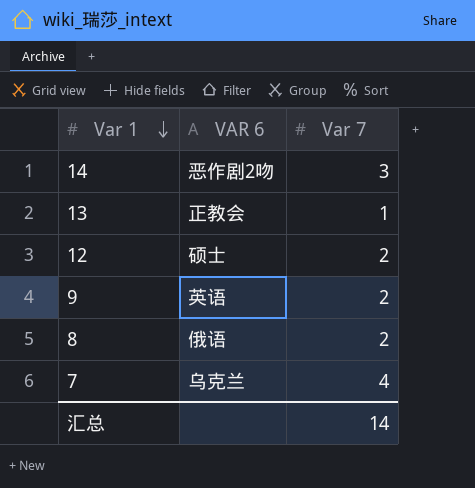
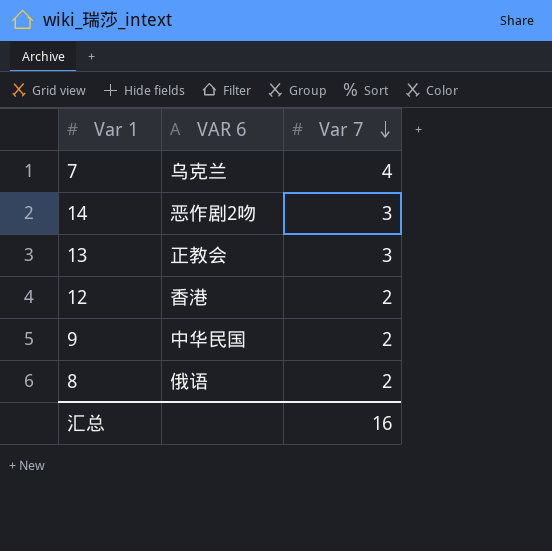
row order: Var 1 descending -> Var 7 descending
13 | Var 7: 1 -> 3
12 | VAR 6: 硕士 -> 香港
9 | VAR 6: 英语 -> 中华民国
汇总 | Var 7: 14 -> 16

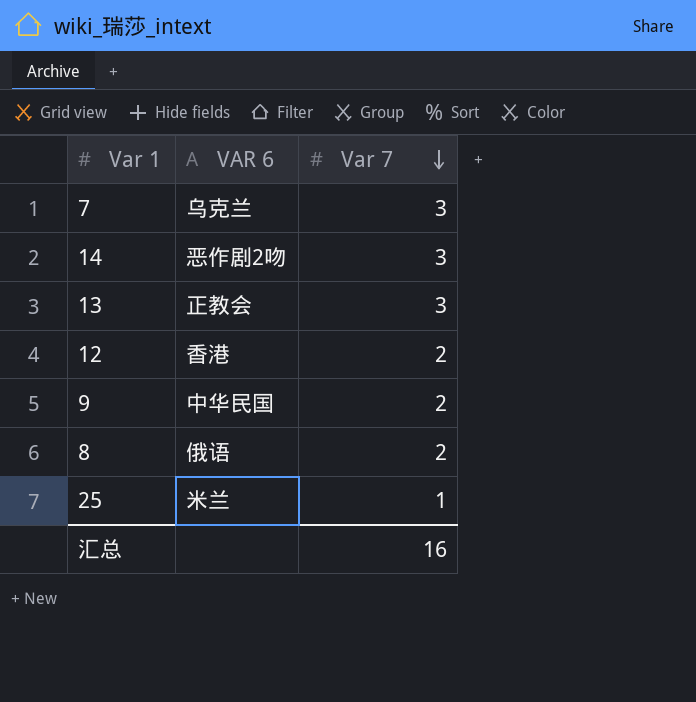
7 | Var 7: 4 -> 3
row 25: none -> 米兰 | 1

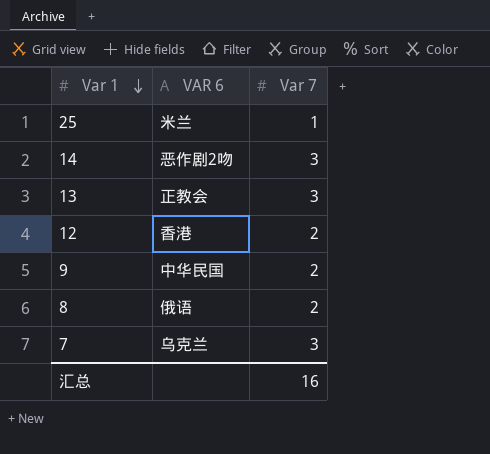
row order: Var 7 descending -> Var 1 descending

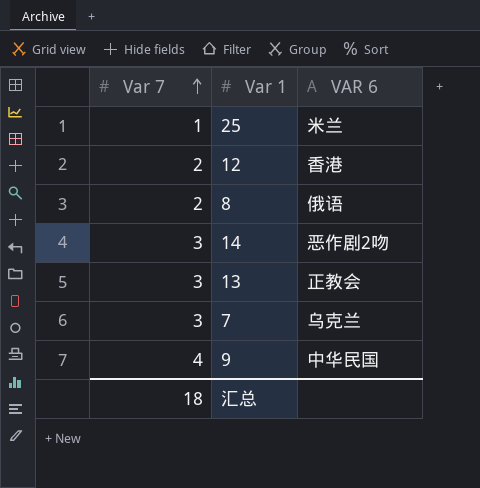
row order: Var 1 descending -> Var 7 ascending
column Var 7 | position: 3 -> 1
9 | Var 7: 2 -> 4
汇总 | Var 7: 16 -> 18

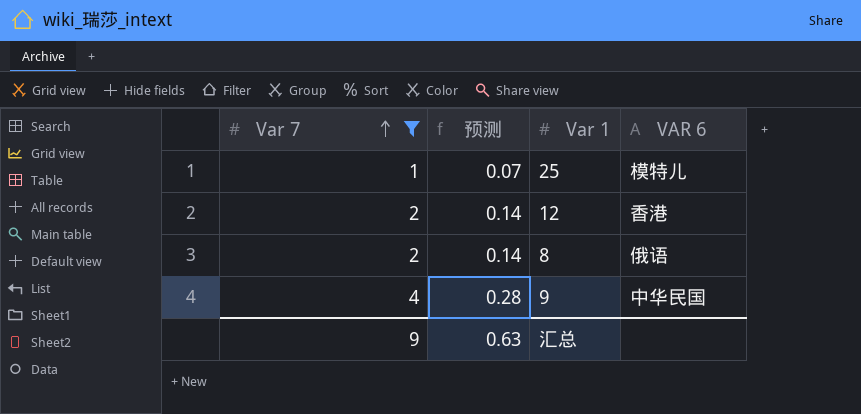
filter: none -> Var 7 != 3
column 预测 | formula: none -> [Var 7] * 0.07
25 | VAR 6: 米兰 -> 模特儿
汇总 | Var 7: 18 -> 9

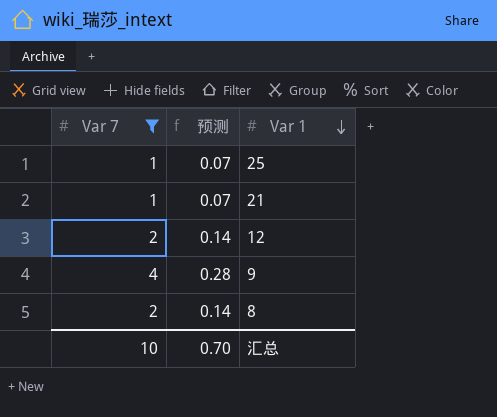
row order: Var 7 ascending -> Var 1 descending
column VAR 6 | position: 4 -> none
row 21: none -> 1 | 0.07
汇总 | Var 7: 9 -> 10
汇总 | 预测: 0.63 -> 0.70

